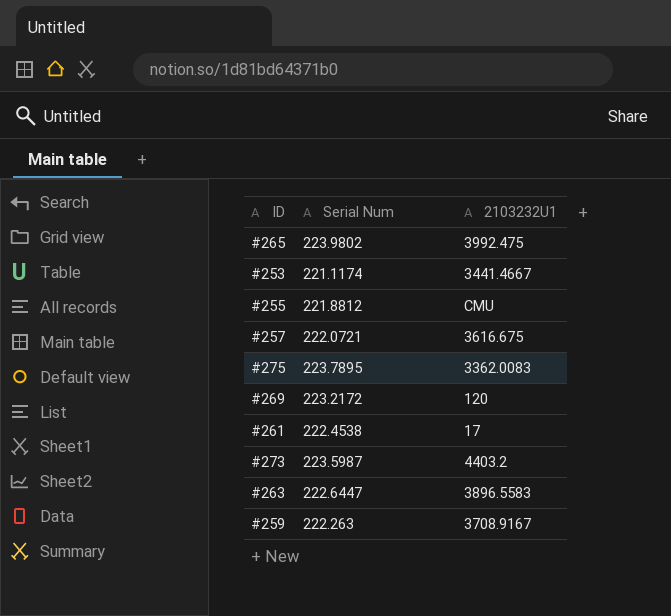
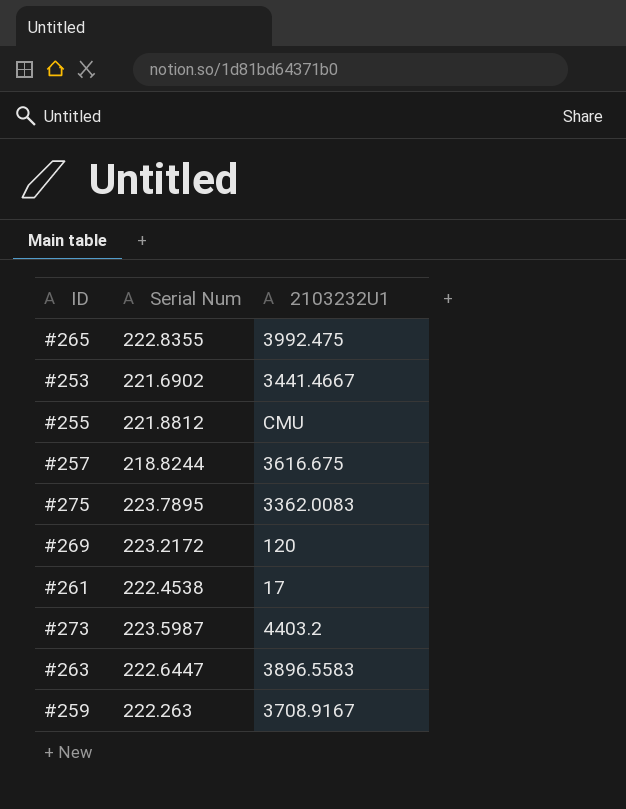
#265 | Serial Num: 223.9802 -> 222.8355
#253 | Serial Num: 221.1174 -> 221.6902
#257 | Serial Num: 222.0721 -> 218.8244

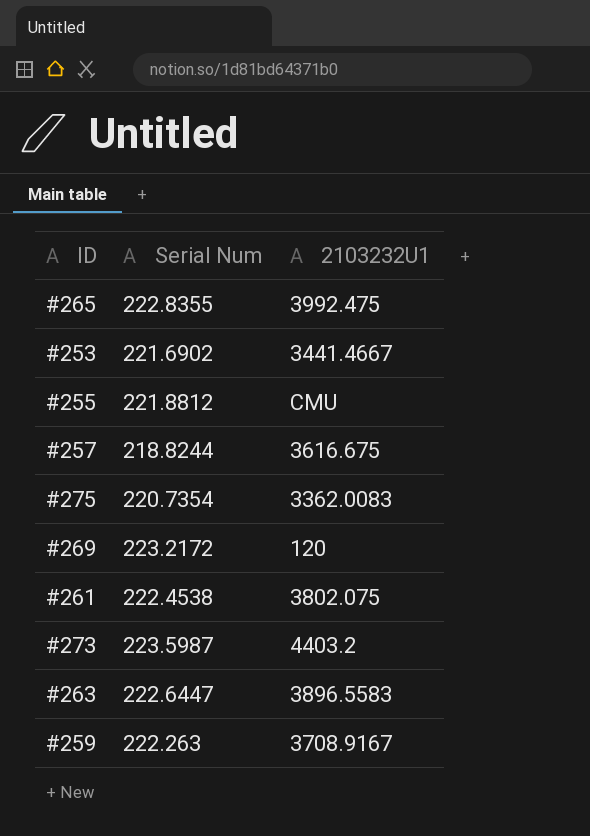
#275 | Serial Num: 223.7895 -> 220.7354
#261 | 2103232U1: 17 -> 3802.075

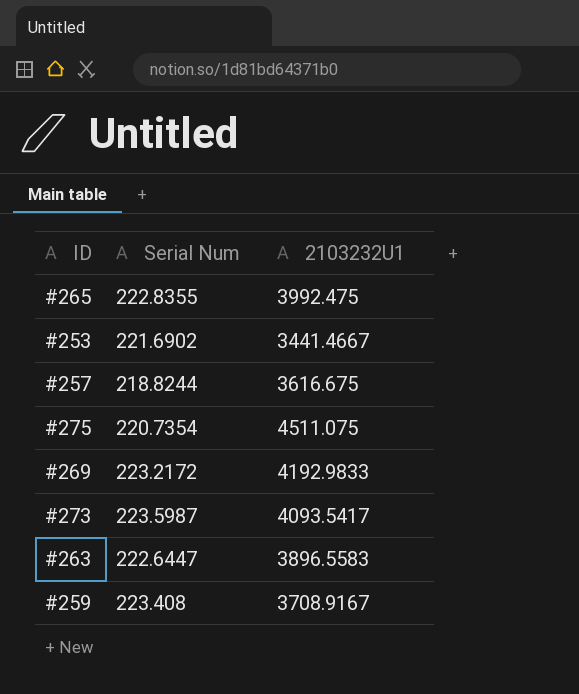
row #255: 221.8812 | CMU -> none
row #261: 222.4538 | 3802.075 -> none
#275 | 2103232U1: 3362.0083 -> 4511.075
#269 | 2103232U1: 120 -> 4192.9833
#273 | 2103232U1: 4403.2 -> 4093.5417
#259 | Serial Num: 222.263 -> 223.408

